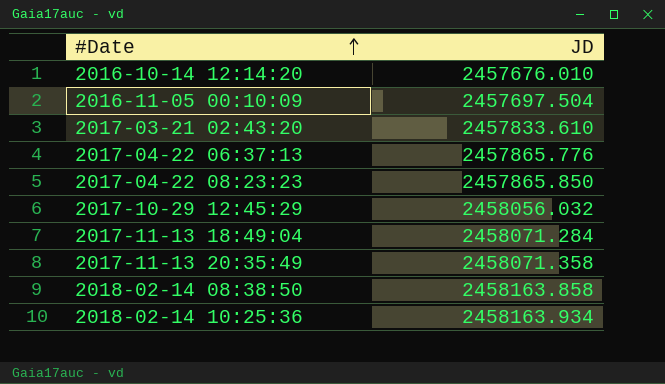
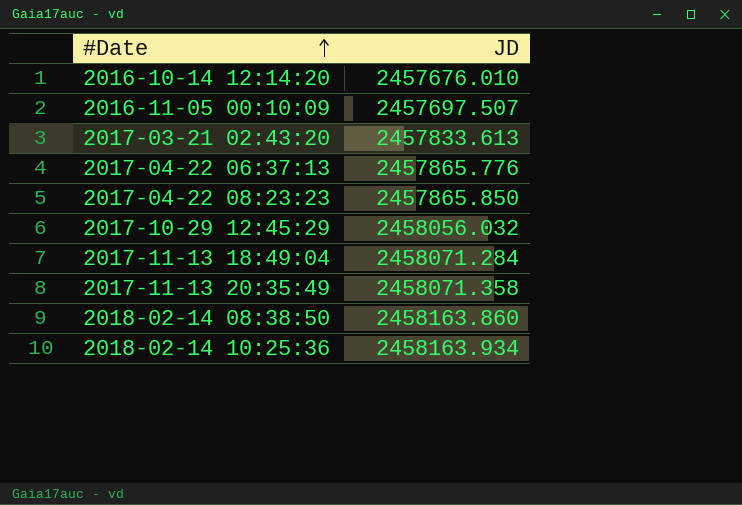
2016-11-05 00:10:09 | JD: 2457697.504 -> 2457697.507
2017-03-21 02:43:20 | JD: 2457833.610 -> 2457833.613
2018-02-14 08:38:50 | JD: 2458163.858 -> 2458163.860

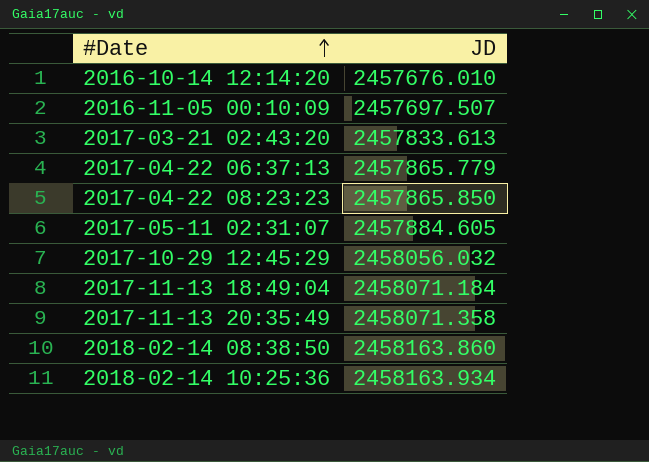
2017-04-22 06:37:13 | JD: 2457865.776 -> 2457865.779
row 2017-05-11 02:31:07: none -> 2457884.605
2017-11-13 18:49:04 | JD: 2458071.284 -> 2458071.184

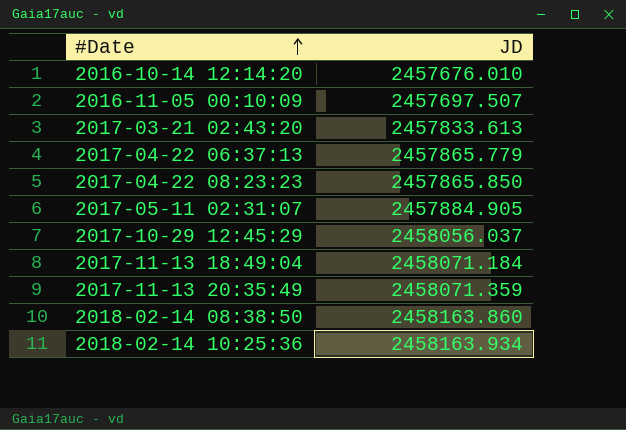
2017-05-11 02:31:07 | JD: 2457884.605 -> 2457884.905
2017-10-29 12:45:29 | JD: 2458056.032 -> 2458056.037
2017-11-13 20:35:49 | JD: 2458071.358 -> 2458071.359

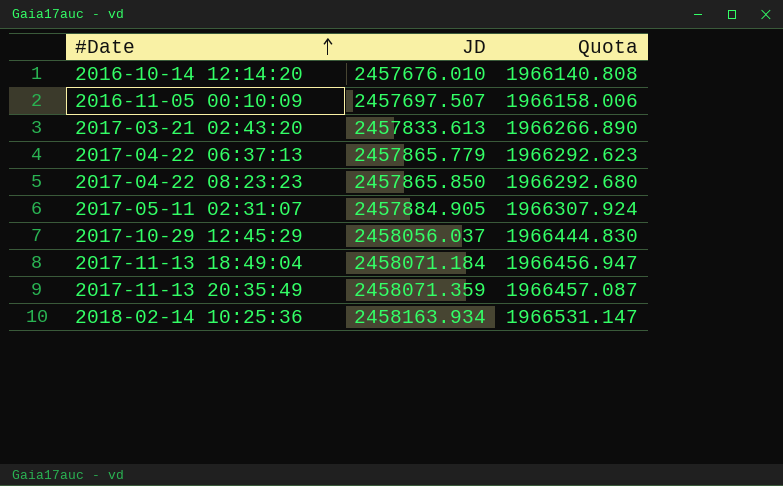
column Quota | formula: none -> [JD] * 0.8
row 2018-02-14 08:38:50: 2458163.860 -> none

